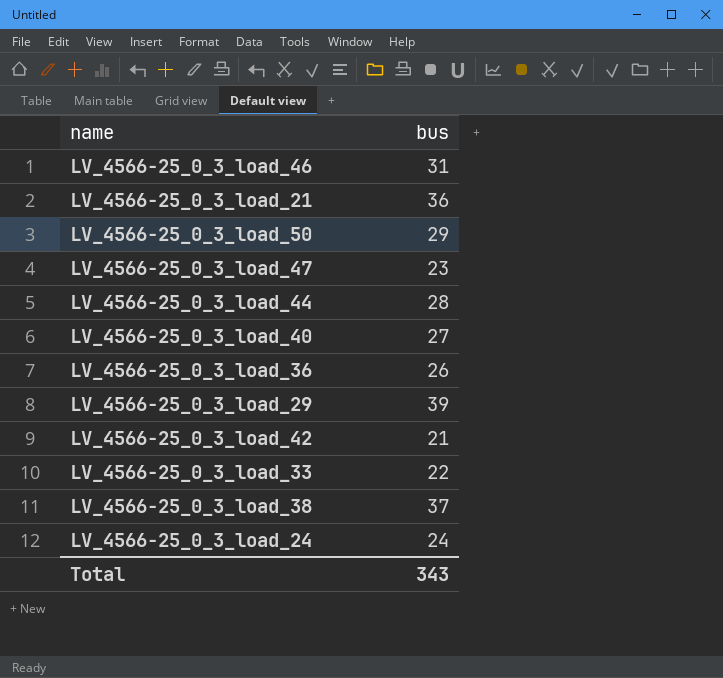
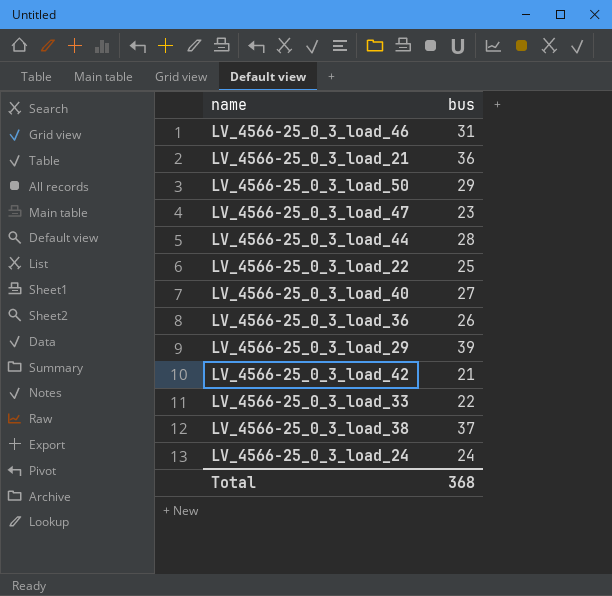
row LV_4566-25_0_3_load_22: none -> 25
Total | bus: 343 -> 368

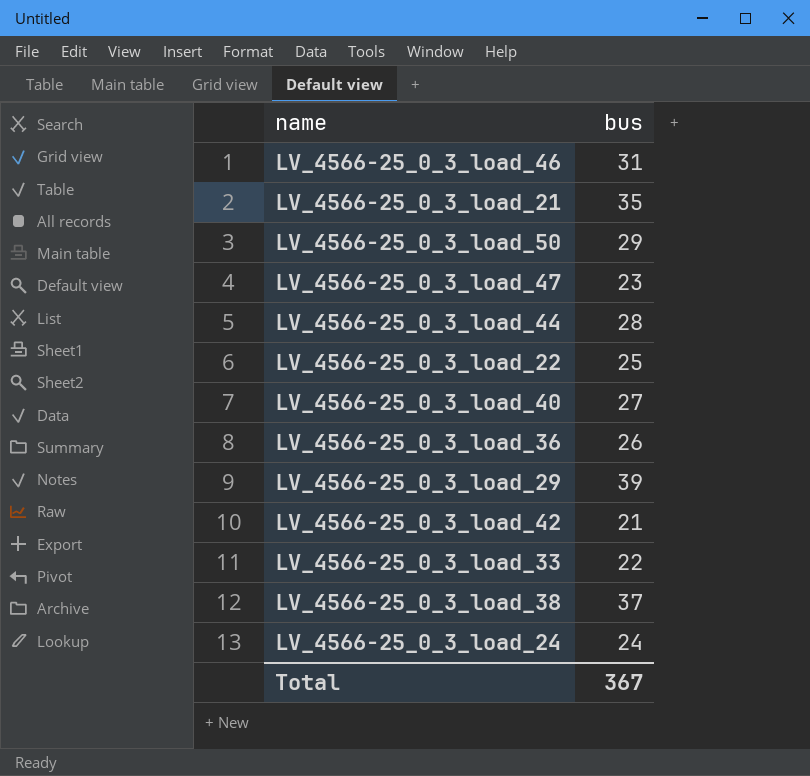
LV_4566-25_0_3_load_21 | bus: 36 -> 35
Total | bus: 368 -> 367

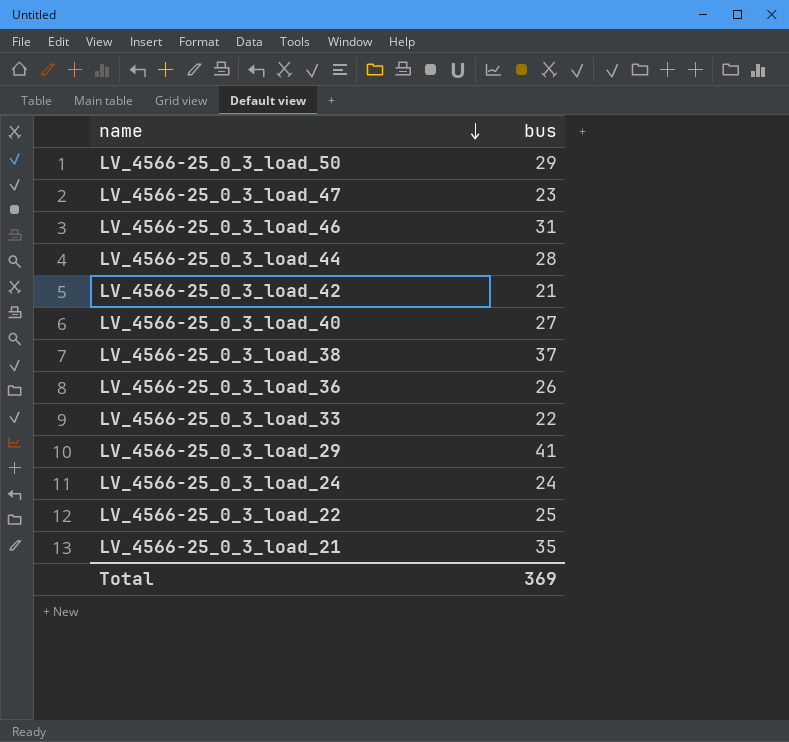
row order: none -> name descending
LV_4566-25_0_3_load_29 | bus: 39 -> 41
Total | bus: 367 -> 369

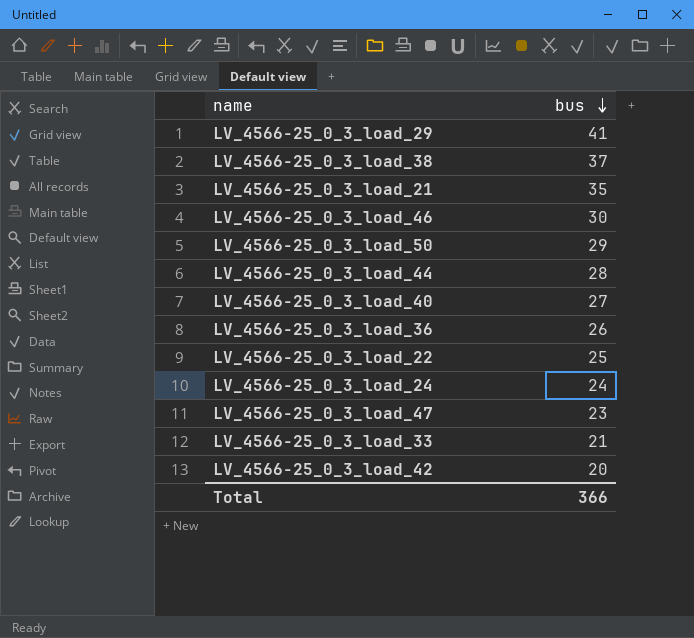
row order: name descending -> bus descending
LV_4566-25_0_3_load_46 | bus: 31 -> 30
LV_4566-25_0_3_load_33 | bus: 22 -> 21
LV_4566-25_0_3_load_42 | bus: 21 -> 20
Total | bus: 369 -> 366

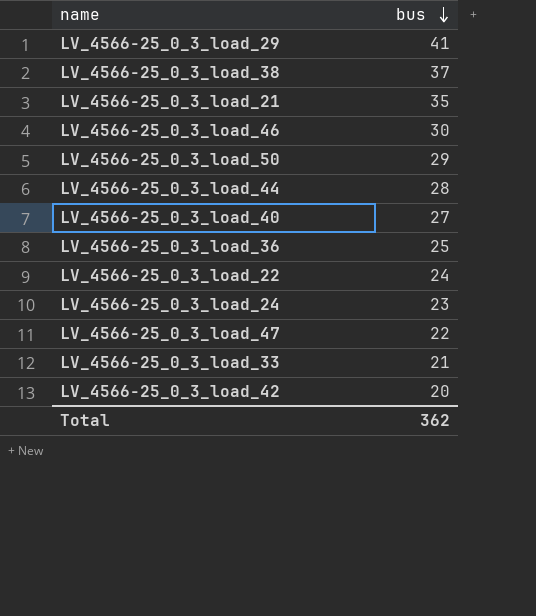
LV_4566-25_0_3_load_36 | bus: 26 -> 25
LV_4566-25_0_3_load_22 | bus: 25 -> 24
LV_4566-25_0_3_load_24 | bus: 24 -> 23
LV_4566-25_0_3_load_47 | bus: 23 -> 22
Total | bus: 366 -> 362

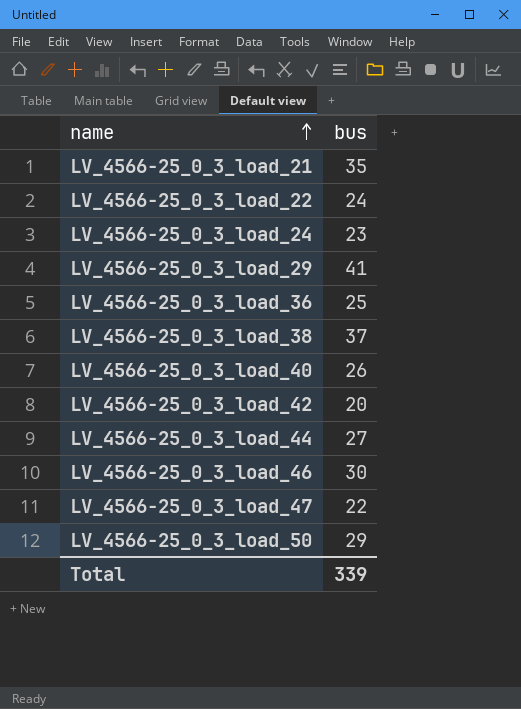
row order: bus descending -> name ascending
row LV_4566-25_0_3_load_33: 21 -> none
LV_4566-25_0_3_load_40 | bus: 27 -> 26
LV_4566-25_0_3_load_44 | bus: 28 -> 27
Total | bus: 362 -> 339

